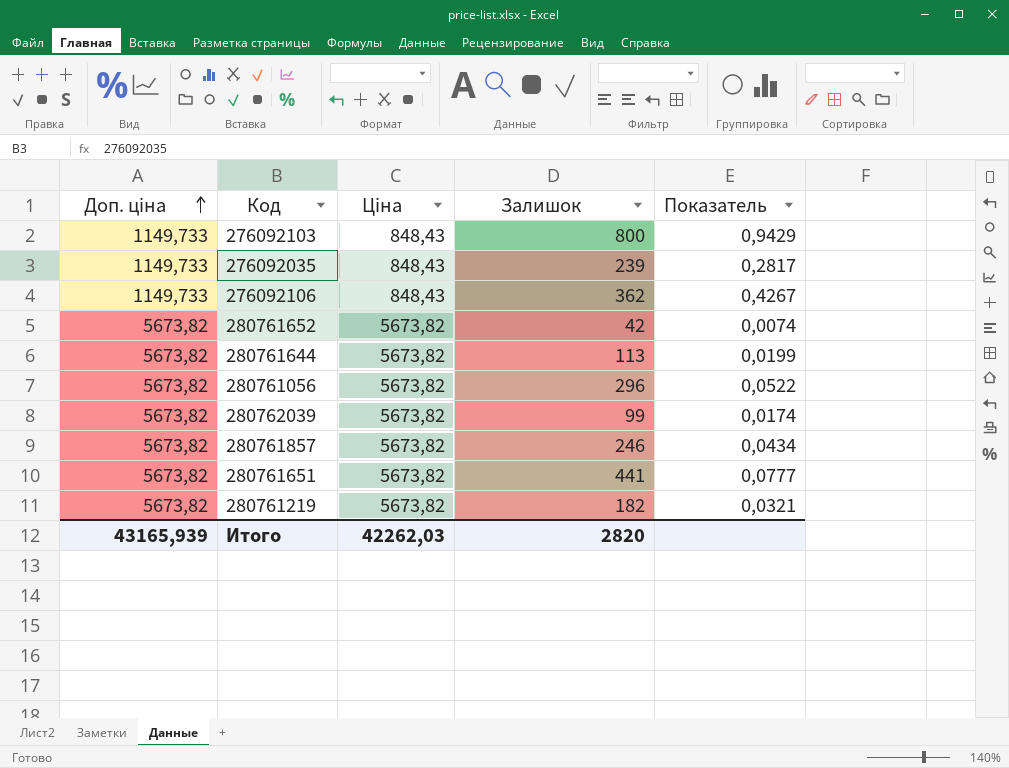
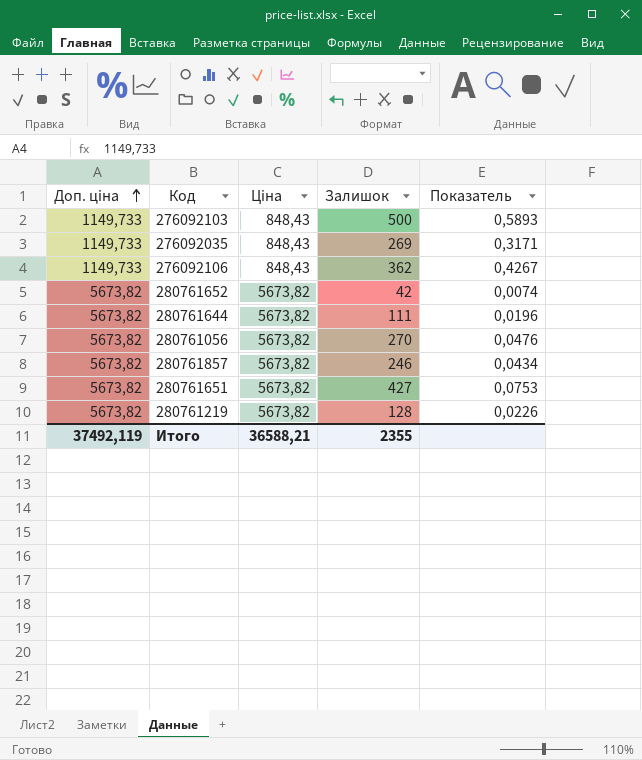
row 280762039: 5673,82 | 5673,82 | 99 | 0,0174 -> none
276092103 | Залишок: 800 -> 500
276092103 | Показатель: 0,9429 -> 0,5893
276092035 | Залишок: 239 -> 269
276092035 | Показатель: 0,2817 -> 0,3171
280761644 | Залишок: 113 -> 111
280761644 | Показатель: 0,0199 -> 0,0196
280761056 | Залишок: 296 -> 270
280761056 | Показатель: 0,0522 -> 0,0476
280761651 | Залишок: 441 -> 427
280761651 | Показатель: 0,0777 -> 0,0753
280761219 | Залишок: 182 -> 128
280761219 | Показатель: 0,0321 -> 0,0226
Итого | Доп. ціна: 43165,939 -> 37492,119
Итого | Ціна: 42262,03 -> 36588,21
Итого | Залишок: 2820 -> 2355

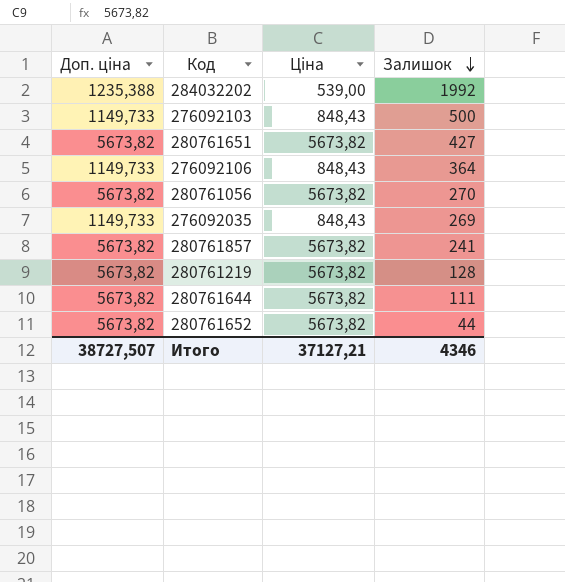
row order: Доп. ціна ascending -> Залишок descending
column Показатель | formula: [Залишок] / [Ціна] -> none
row 284032202: none -> 1235,388 | 539,00 | 1992
276092106 | Залишок: 362 -> 364
280761857 | Залишок: 246 -> 241
280761652 | Залишок: 42 -> 44
Итого | Доп. ціна: 37492,119 -> 38727,507
Итого | Ціна: 36588,21 -> 37127,21
Итого | Залишок: 2355 -> 4346

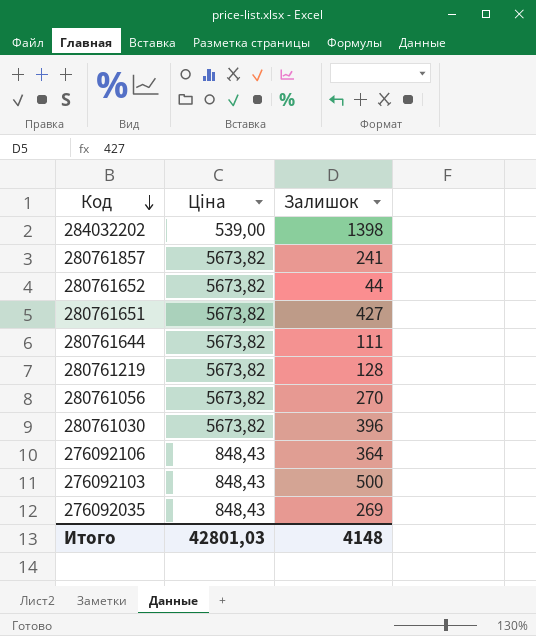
row order: Залишок descending -> Код descending
column Доп. ціна | position: 1 -> none
284032202 | Залишок: 1992 -> 1398
row 280761030: none -> 5673,82 | 396
Итого | Ціна: 37127,21 -> 42801,03
Итого | Залишок: 4346 -> 4148

